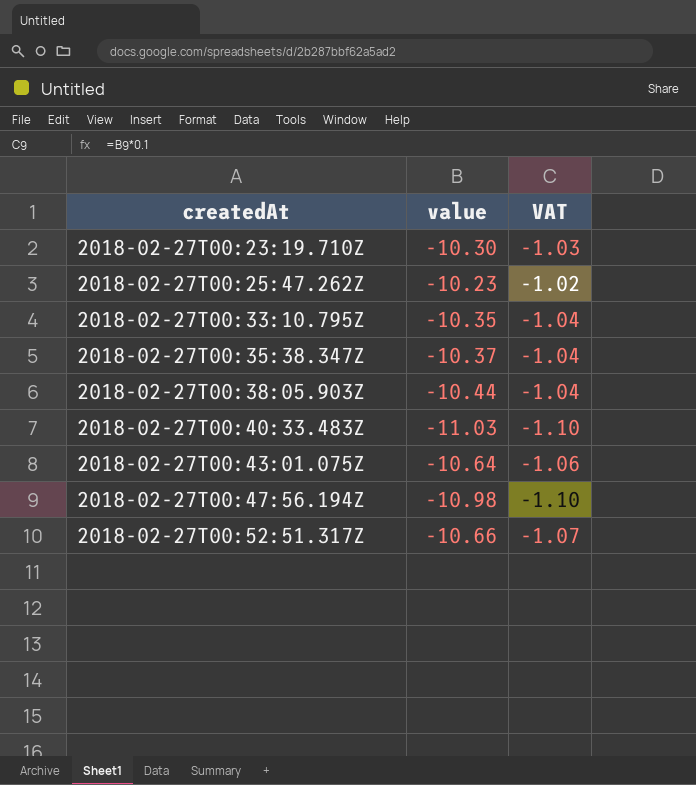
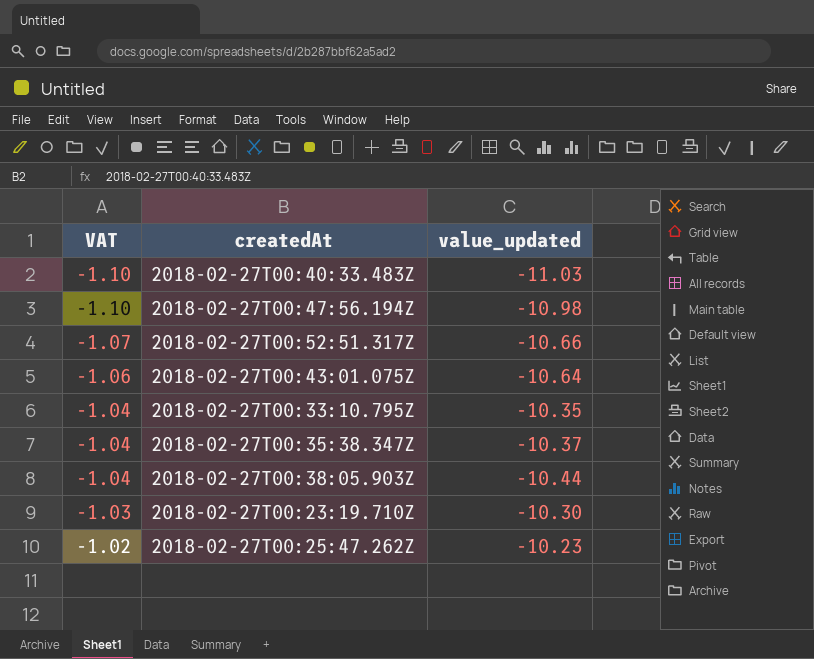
row order: createdAt ascending -> VAT ascending
column VAT | position: 3 -> 1
column name: value -> value_updated

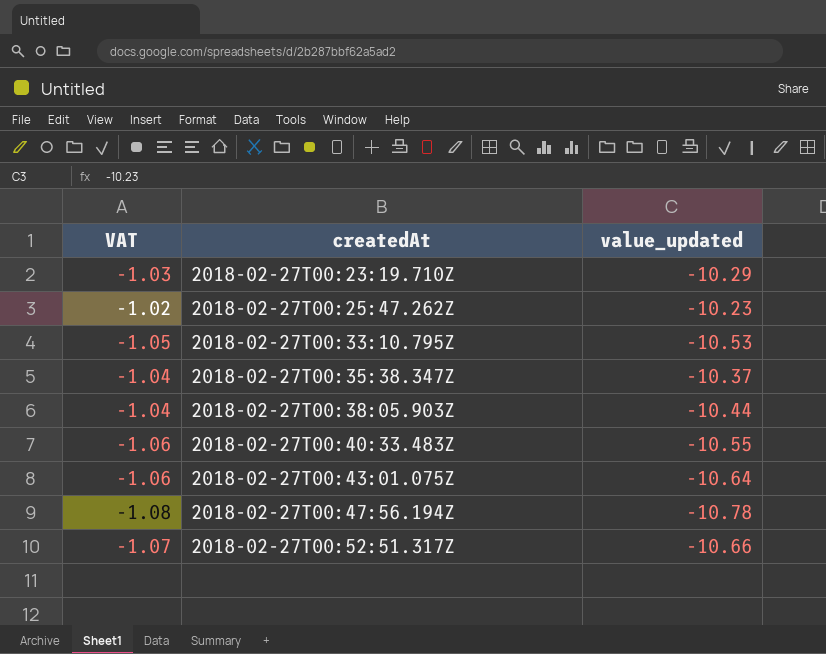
row order: VAT ascending -> createdAt ascending
2018-02-27T00:23:19.710Z | value_updated: -10.30 -> -10.29
2018-02-27T00:33:10.795Z | VAT: -1.04 -> -1.05
2018-02-27T00:33:10.795Z | value_updated: -10.35 -> -10.53
2018-02-27T00:40:33.483Z | VAT: -1.10 -> -1.06
2018-02-27T00:40:33.483Z | value_updated: -11.03 -> -10.55
2018-02-27T00:47:56.194Z | VAT: -1.10 -> -1.08
2018-02-27T00:47:56.194Z | value_updated: -10.98 -> -10.78

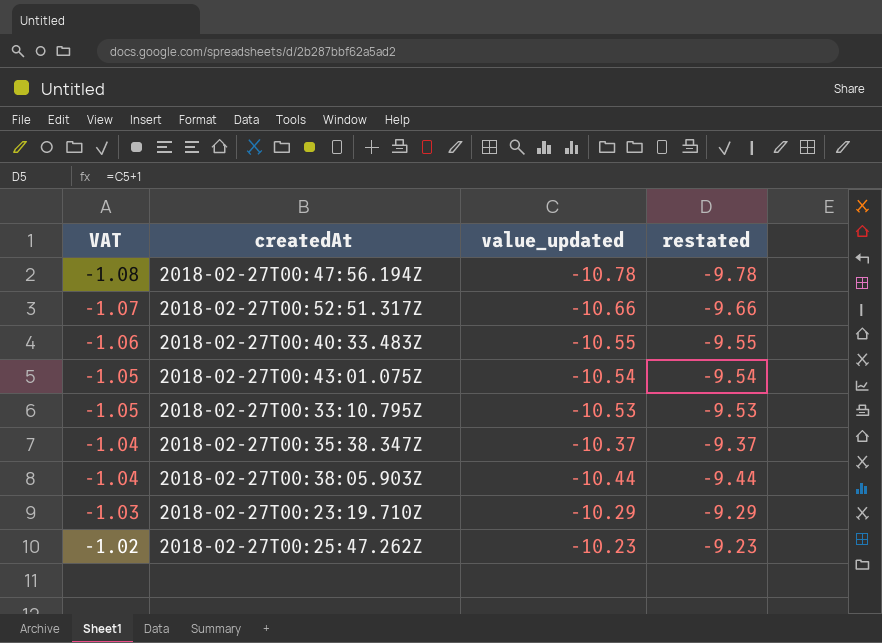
row order: createdAt ascending -> VAT ascending
column restated | formula: none -> [value_updated] + 1
2018-02-27T00:43:01.075Z | VAT: -1.06 -> -1.05
2018-02-27T00:43:01.075Z | value_updated: -10.64 -> -10.54

